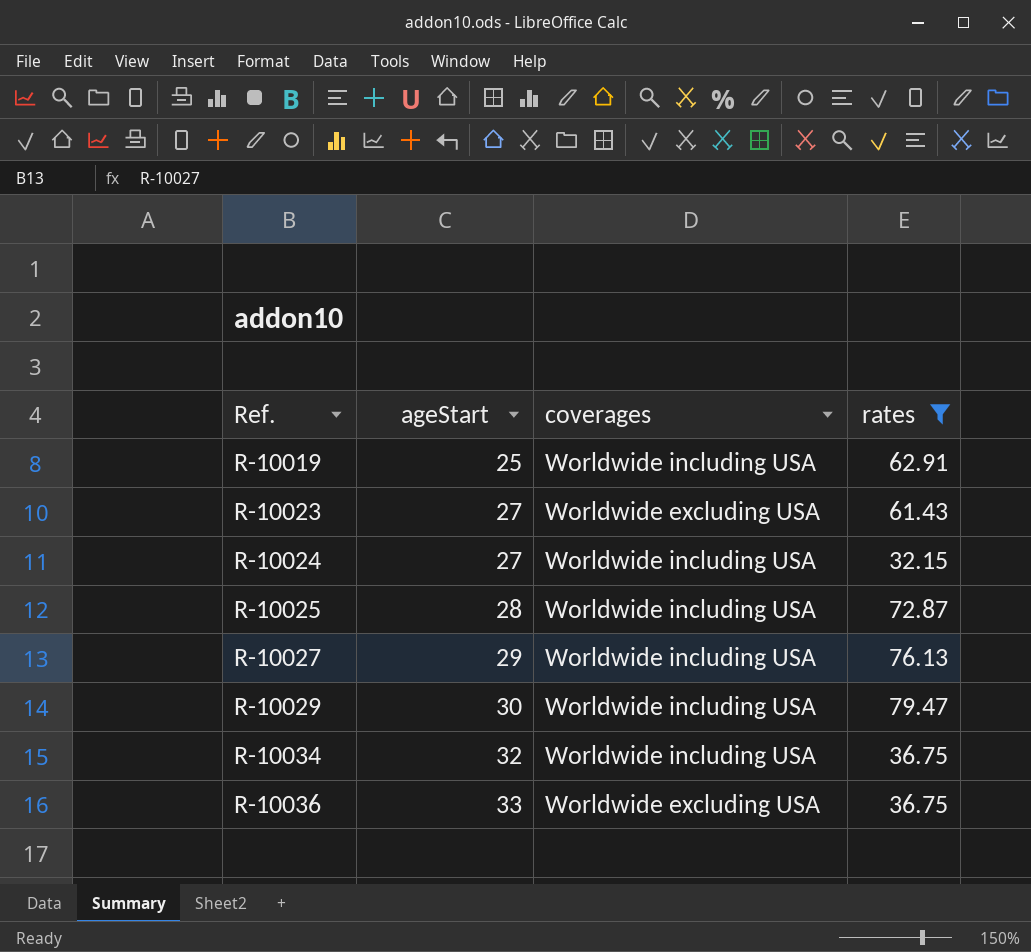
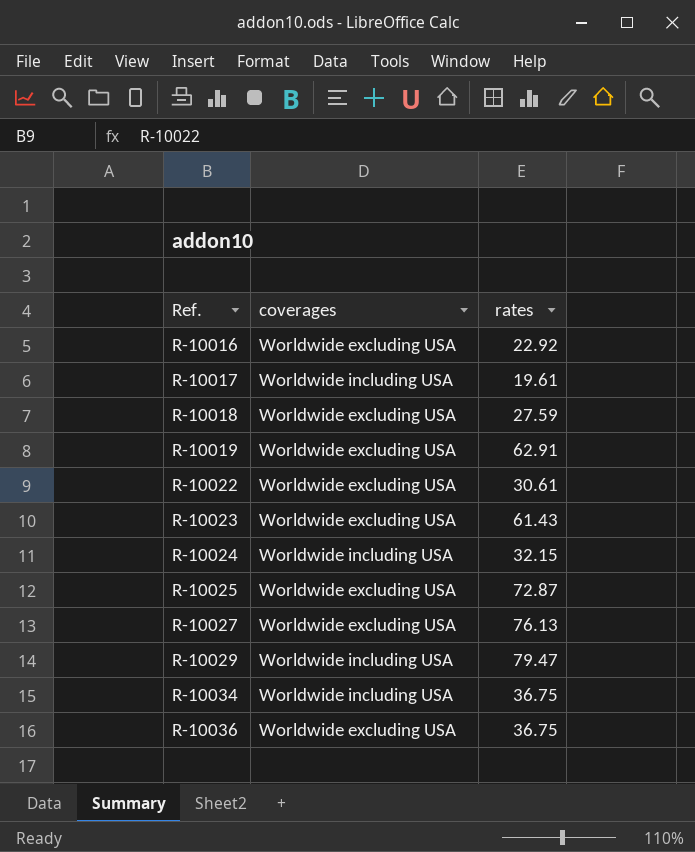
filter: rates >= 32.15 -> none
column ageStart | position: 2 -> none
R-10019 | coverages: Worldwide including USA -> Worldwide excluding USA
R-10025 | coverages: Worldwide including USA -> Worldwide excluding USA
R-10027 | coverages: Worldwide including USA -> Worldwide excluding USA

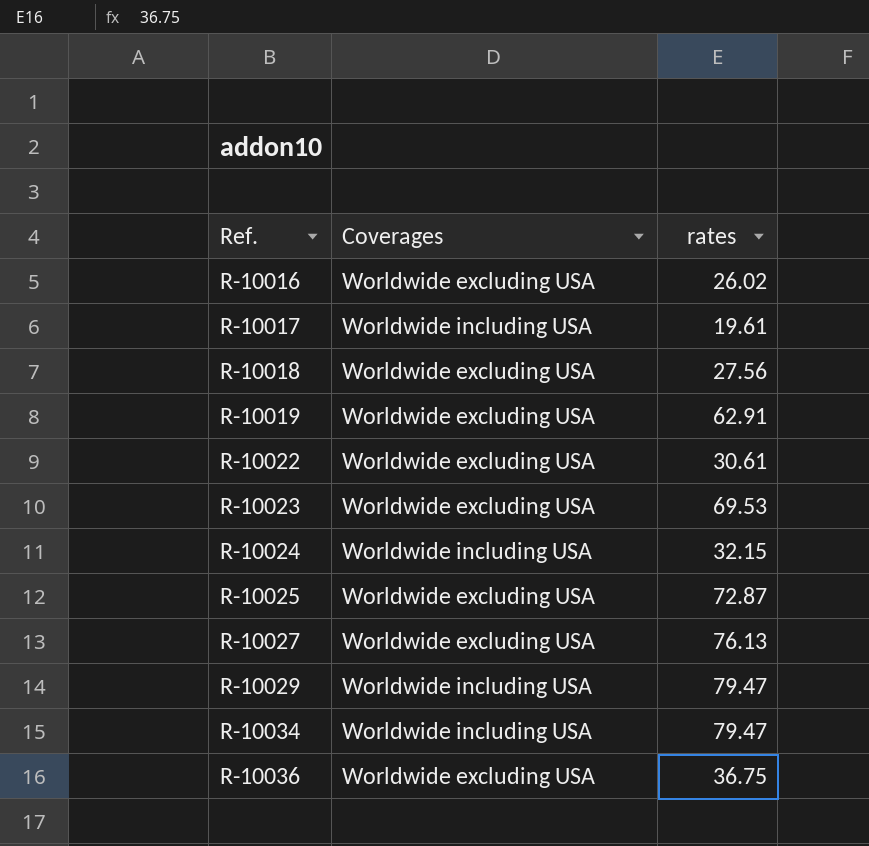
column name: coverages -> Coverages
R-10016 | rates: 22.92 -> 26.02
R-10018 | rates: 27.59 -> 27.56
R-10023 | rates: 61.43 -> 69.53
R-10034 | rates: 36.75 -> 79.47

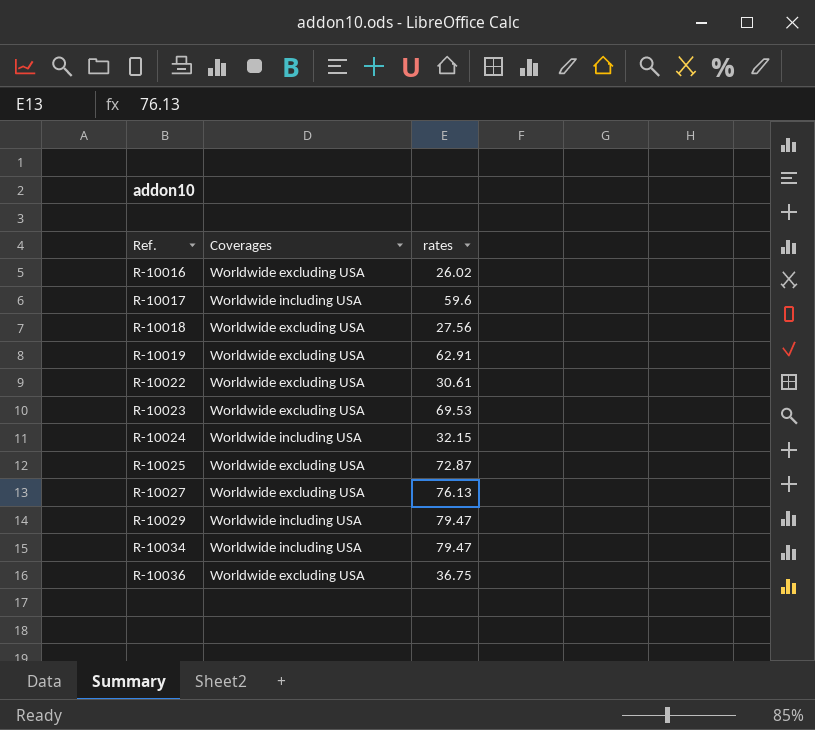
R-10017 | rates: 19.61 -> 59.6

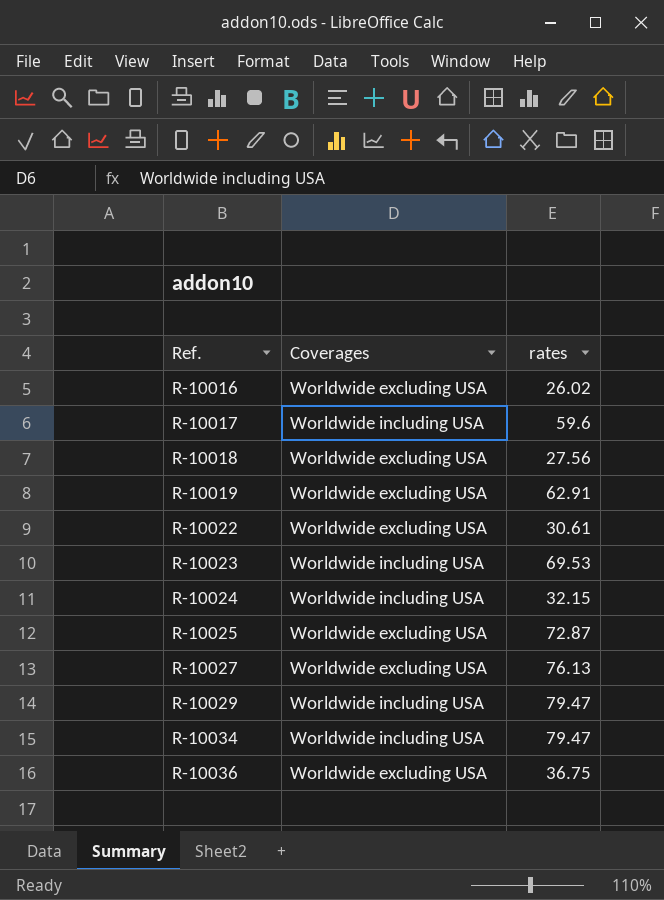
R-10023 | Coverages: Worldwide excluding USA -> Worldwide including USA

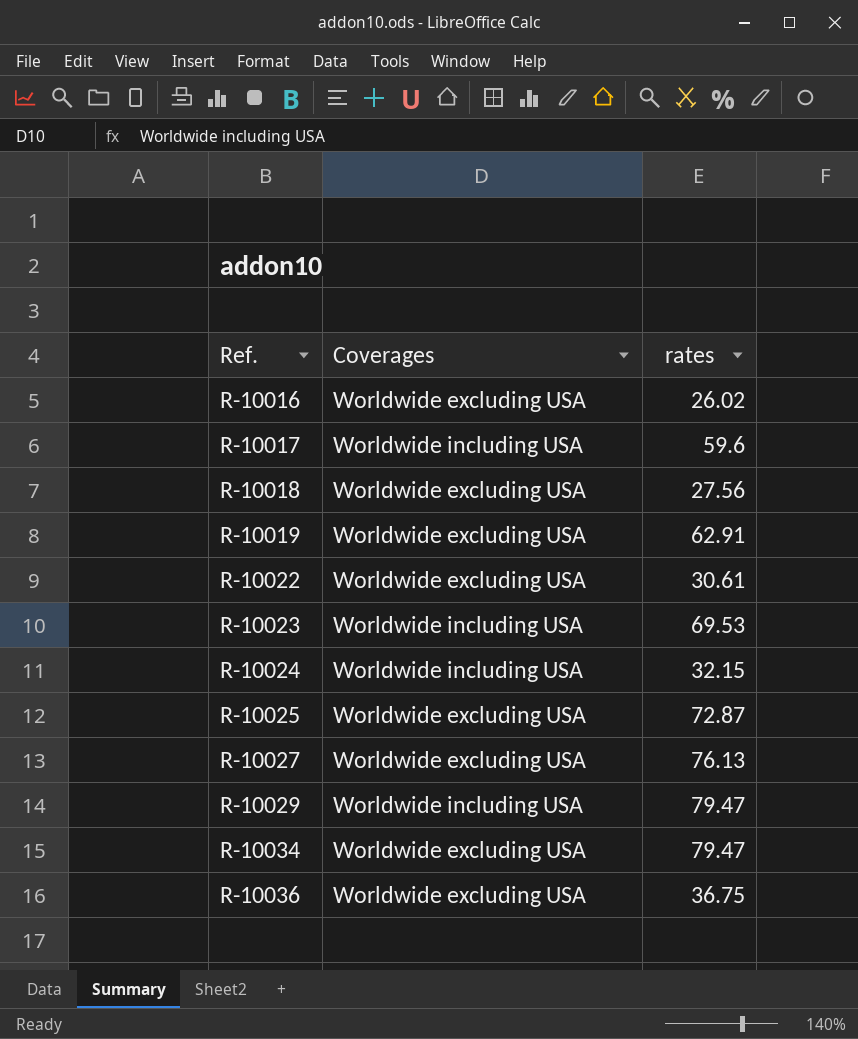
R-10034 | Coverages: Worldwide including USA -> Worldwide excluding USA

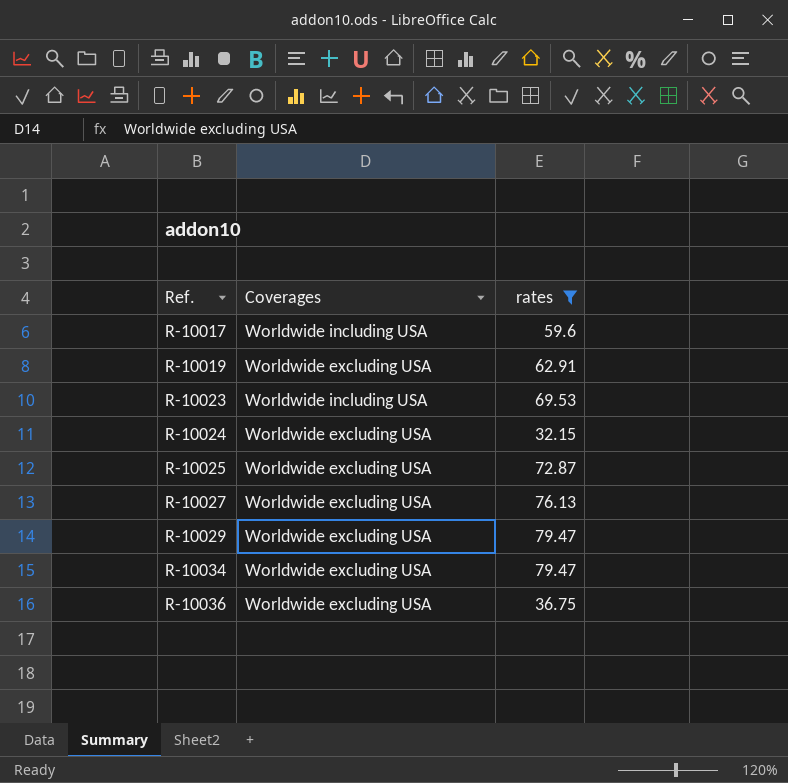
filter: none -> rates >= 32.15
R-10024 | Coverages: Worldwide including USA -> Worldwide excluding USA
R-10029 | Coverages: Worldwide including USA -> Worldwide excluding USA

